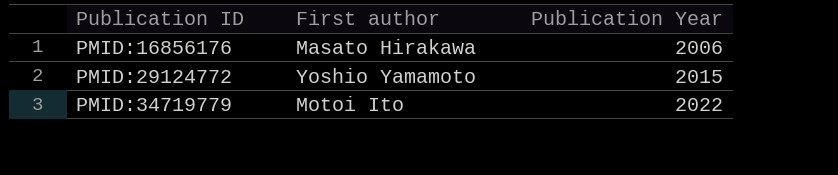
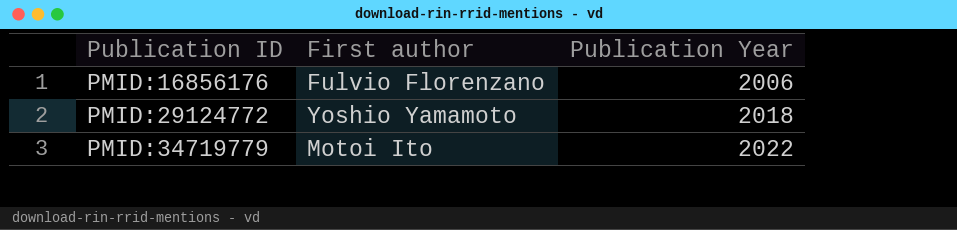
PMID:16856176 | First author: Masato Hirakawa -> Fulvio Florenzano
PMID:29124772 | Publication Year: 2015 -> 2018

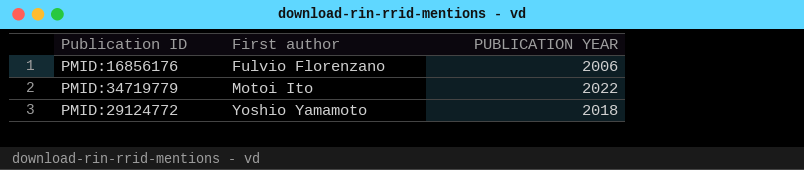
row order: Publication ID ascending -> First author ascending
column name: Publication Year -> PUBLICATION YEAR

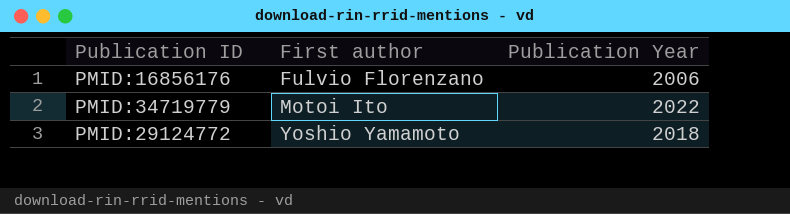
column name: PUBLICATION YEAR -> Publication Year

